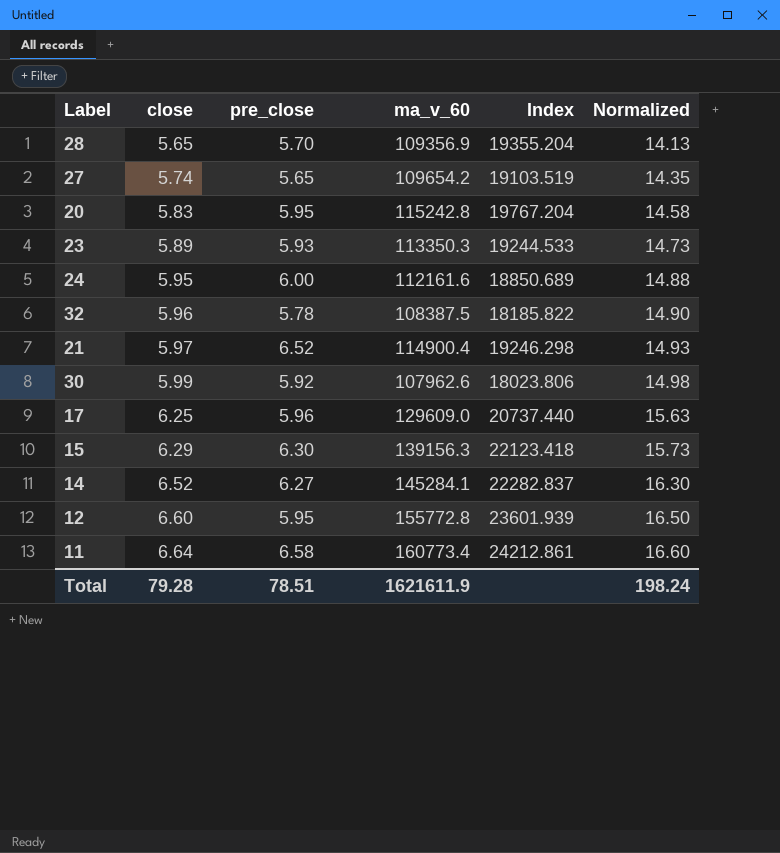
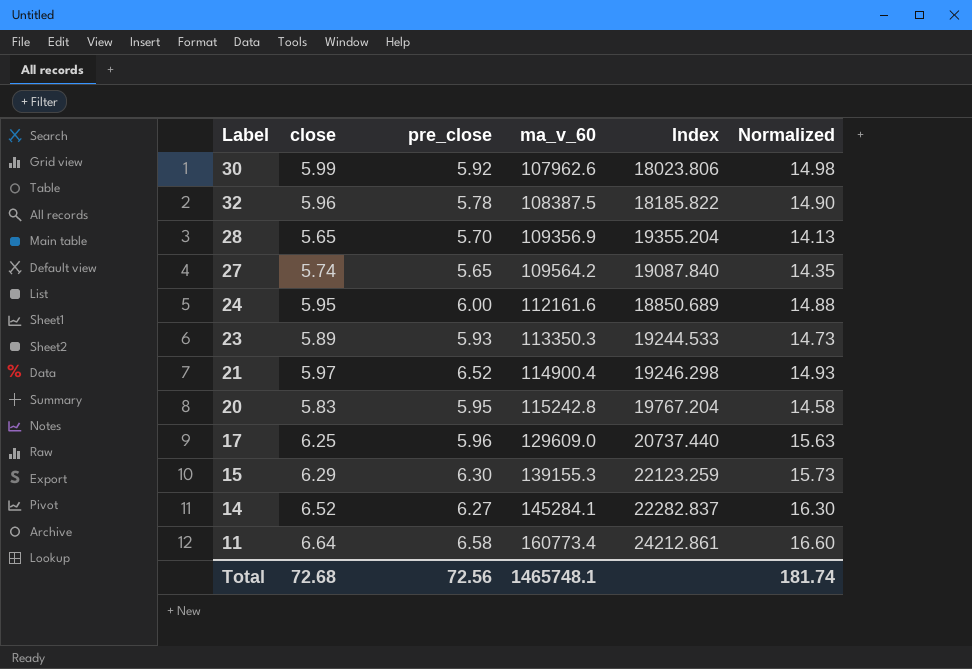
row order: close ascending -> ma_v_60 ascending
row 12: 6.60 | 5.95 | 155772.8 | 23601.939 | 16.50 -> none
27 | ma_v_60: 109654.2 -> 109564.2
27 | Index: 19103.519 -> 19087.840
15 | ma_v_60: 139156.3 -> 139155.3
15 | Index: 22123.418 -> 22123.259
Total | close: 79.28 -> 72.68
Total | pre_close: 78.51 -> 72.56
Total | ma_v_60: 1621611.9 -> 1465748.1
Total | Normalized: 198.24 -> 181.74

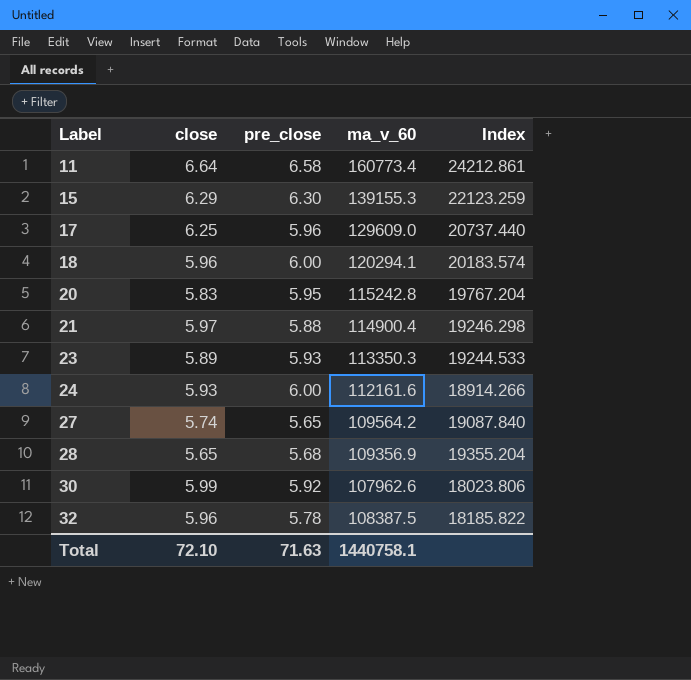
row order: ma_v_60 ascending -> Label ascending
column Normalized | formula: [close] * 2.5 -> none
row 14: 6.52 | 6.27 | 145284.1 | 22282.837 | 16.30 -> none
row 18: none -> 5.96 | 6.00 | 120294.1 | 20183.574
21 | pre_close: 6.52 -> 5.88
24 | close: 5.95 -> 5.93
24 | Index: 18850.689 -> 18914.266
28 | pre_close: 5.70 -> 5.68
Total | close: 72.68 -> 72.10
Total | pre_close: 72.56 -> 71.63
Total | ma_v_60: 1465748.1 -> 1440758.1

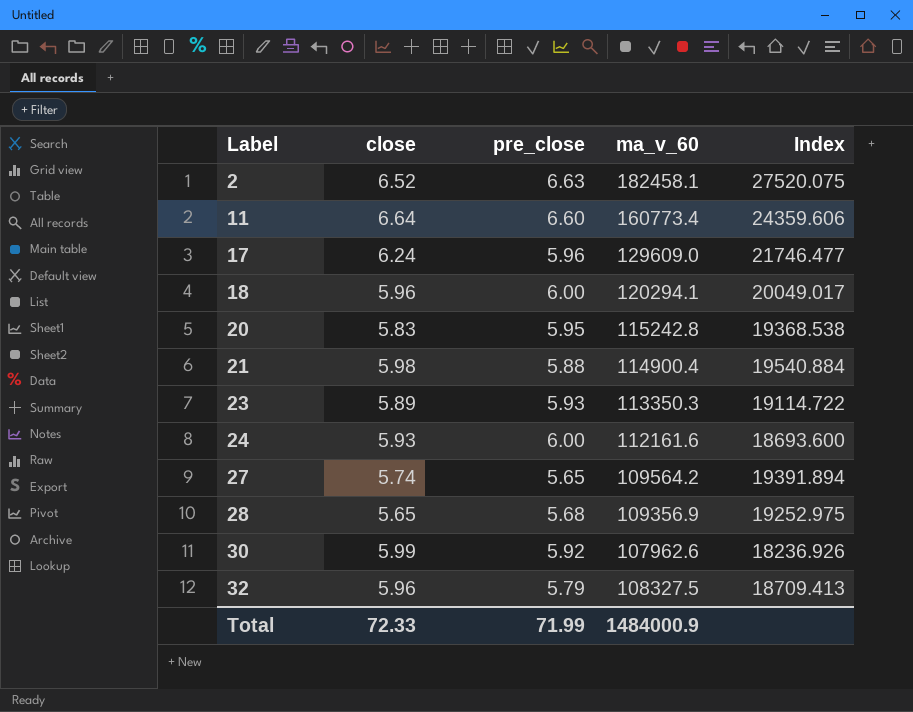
column Index | formula: [ma_v_60] / [close] -> [ma_v_60] / [pre_close]
row 15: 6.29 | 6.30 | 139155.3 | 22123.259 -> none
row 2: none -> 6.52 | 6.63 | 182458.1 | 27520.075
11 | pre_close: 6.58 -> 6.60
17 | close: 6.25 -> 6.24
21 | close: 5.97 -> 5.98
32 | pre_close: 5.78 -> 5.79
32 | ma_v_60: 108387.5 -> 108327.5
Total | close: 72.10 -> 72.33
Total | pre_close: 71.63 -> 71.99
Total | ma_v_60: 1440758.1 -> 1484000.9

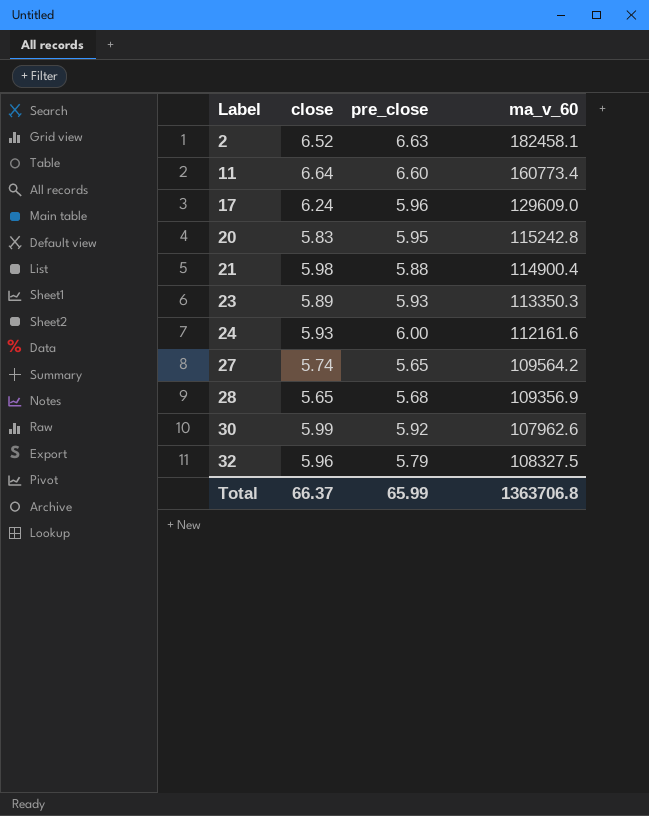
column Index | formula: [ma_v_60] / [pre_close] -> none
row 18: 5.96 | 6.00 | 120294.1 | 20049.017 -> none
Total | close: 72.33 -> 66.37
Total | pre_close: 71.99 -> 65.99
Total | ma_v_60: 1484000.9 -> 1363706.8

